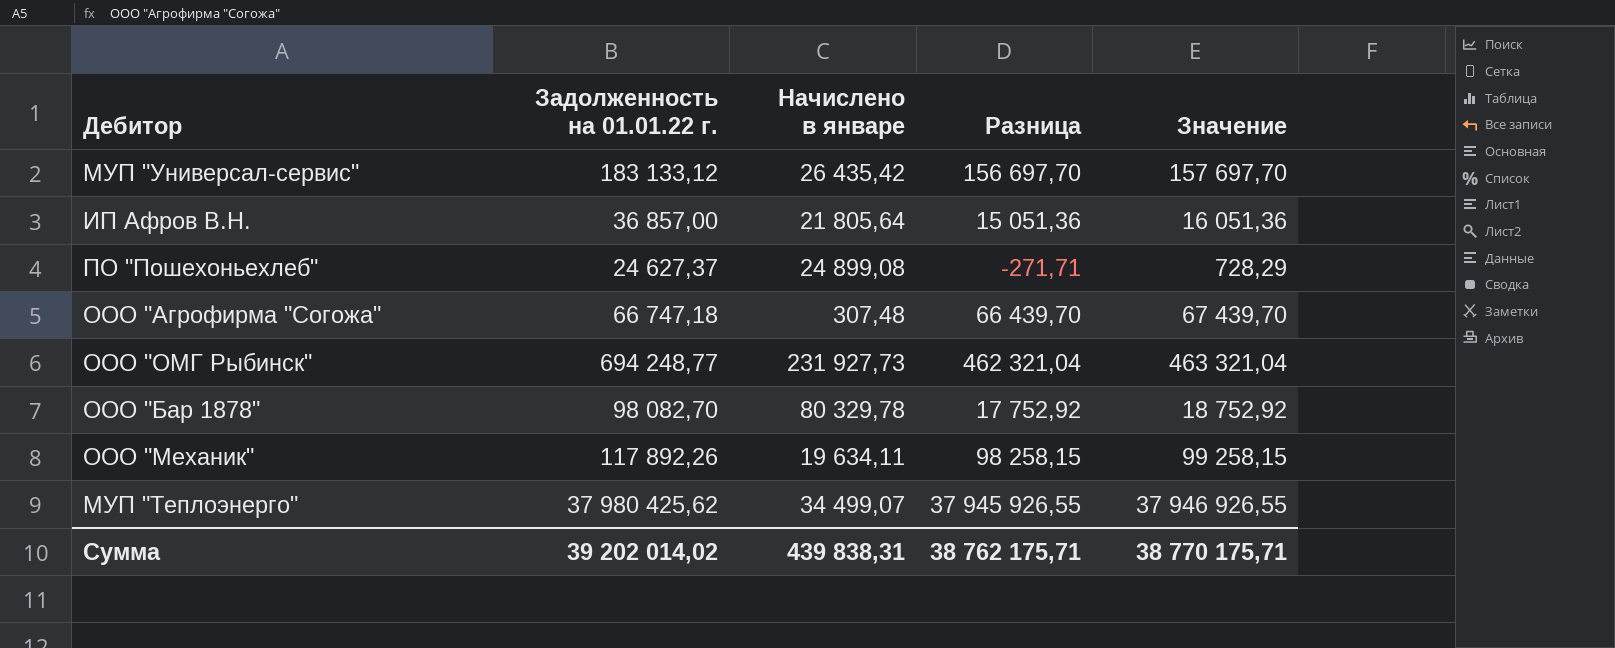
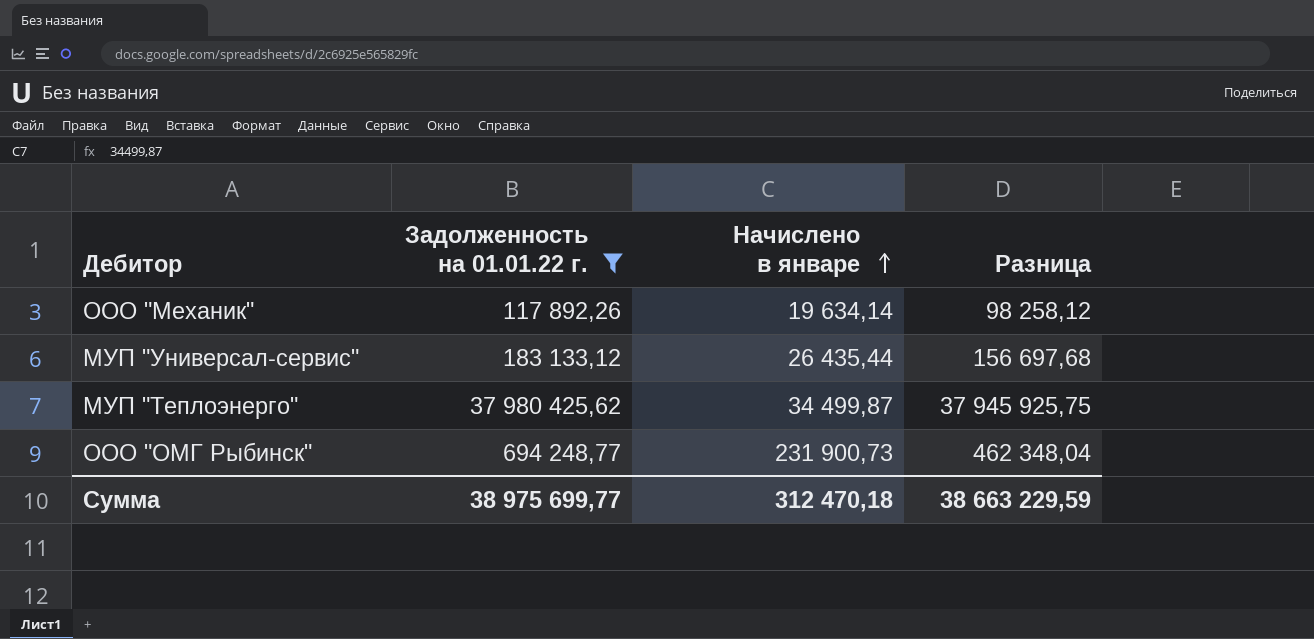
filter: none -> Задолженность на 01.01.22 г. >= 117 892,26
row order: none -> Начислено в январе ascending
column Значение | formula: [Разница] + 1000 -> none
ООО "Механик" | Начислено в январе: 19 634,11 -> 19 634,14
ООО "Механик" | Разница: 98 258,15 -> 98 258,12
МУП "Универсал-сервис" | Начислено в январе: 26 435,42 -> 26 435,44
МУП "Универсал-сервис" | Разница: 156 697,70 -> 156 697,68
МУП "Теплоэнерго" | Начислено в январе: 34 499,07 -> 34 499,87
МУП "Теплоэнерго" | Разница: 37 945 926,55 -> 37 945 925,75
ООО "ОМГ Рыбинск" | Начислено в январе: 231 927,73 -> 231 900,73
ООО "ОМГ Рыбинск" | Разница: 462 321,04 -> 462 348,04
Сумма | Задолженность на 01.01.22 г.: 39 202 014,02 -> 38 975 699,77
Сумма | Начислено в январе: 439 838,31 -> 312 470,18
Сумма | Разница: 38 762 175,71 -> 38 663 229,59

